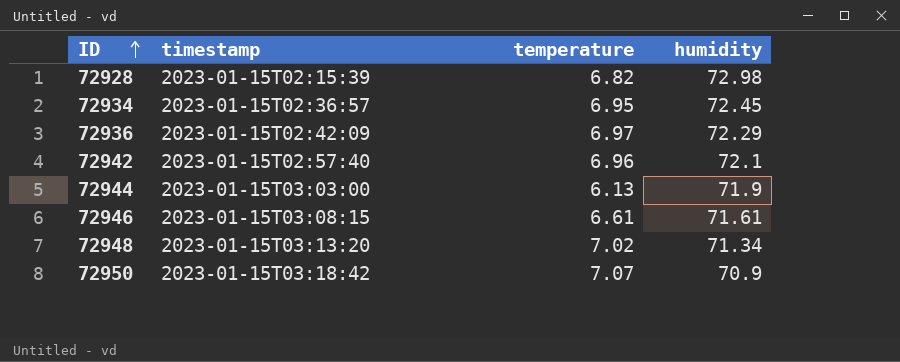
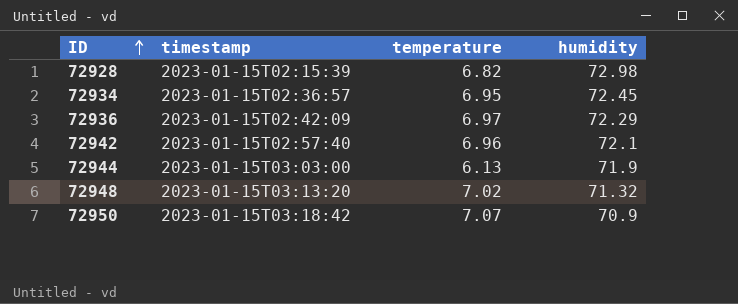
row 72946: 2023-01-15T03:08:15 | 6.61 | 71.61 -> none
72948 | humidity: 71.34 -> 71.32

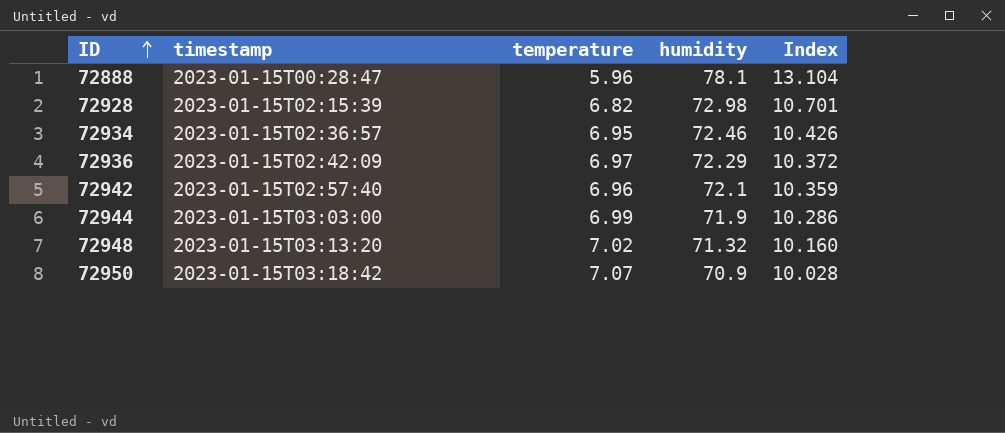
column Index | formula: none -> [humidity] / [temperature]
row 72888: none -> 2023-01-15T00:28:47 | 5.96 | 78.1 | 13.104
72934 | humidity: 72.45 -> 72.46
72944 | temperature: 6.13 -> 6.99

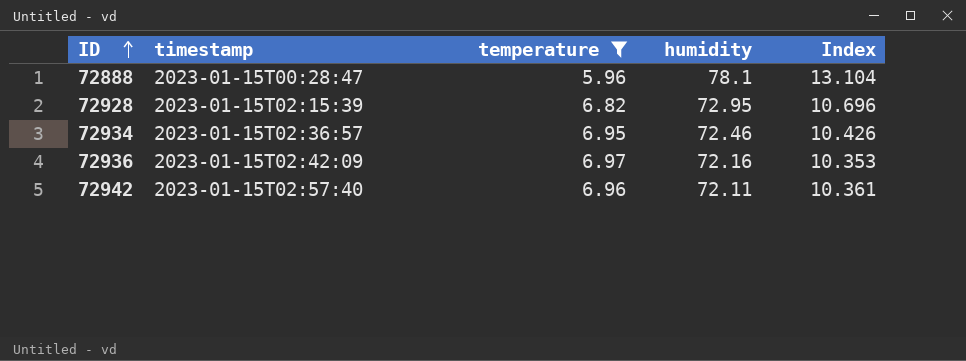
filter: none -> temperature <= 6.97
72928 | humidity: 72.98 -> 72.95
72928 | Index: 10.701 -> 10.696
72936 | humidity: 72.29 -> 72.16
72936 | Index: 10.372 -> 10.353
72942 | humidity: 72.1 -> 72.11
72942 | Index: 10.359 -> 10.361

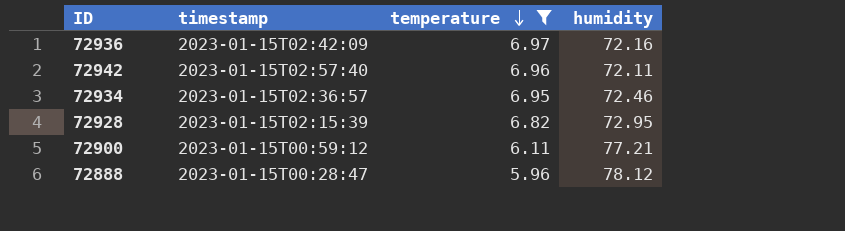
row order: ID ascending -> temperature descending
column Index | formula: [humidity] / [temperature] -> none
row 72900: none -> 2023-01-15T00:59:12 | 6.11 | 77.21
72888 | humidity: 78.1 -> 78.12

